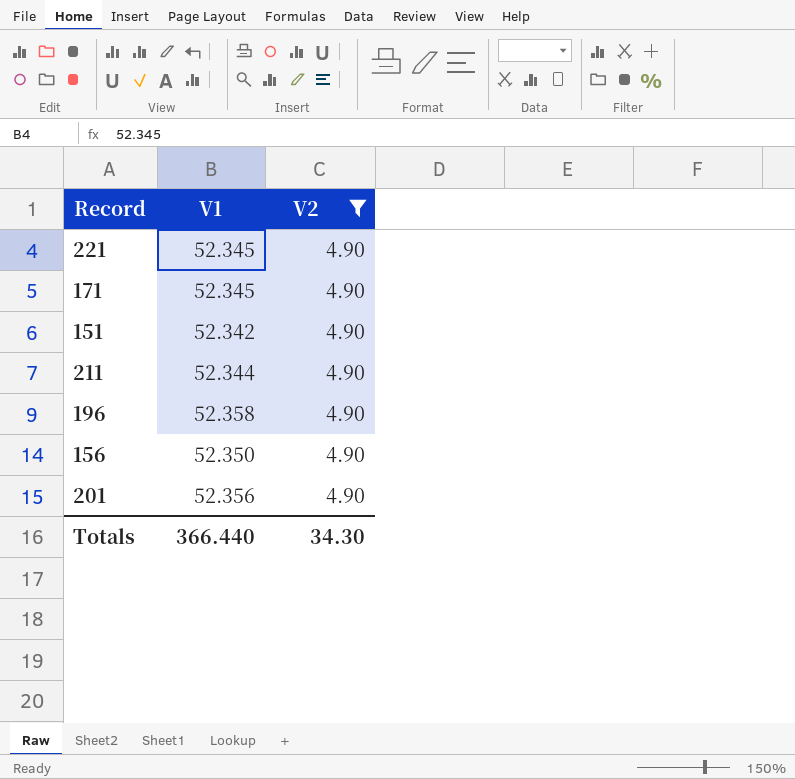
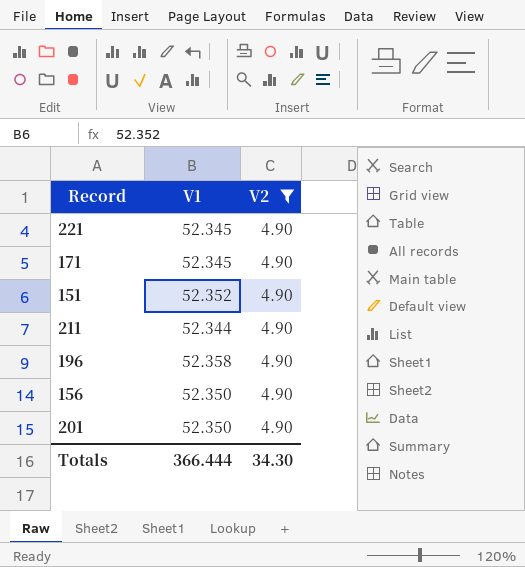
151 | V1: 52.342 -> 52.352
201 | V1: 52.356 -> 52.350
Totals | V1: 366.440 -> 366.444

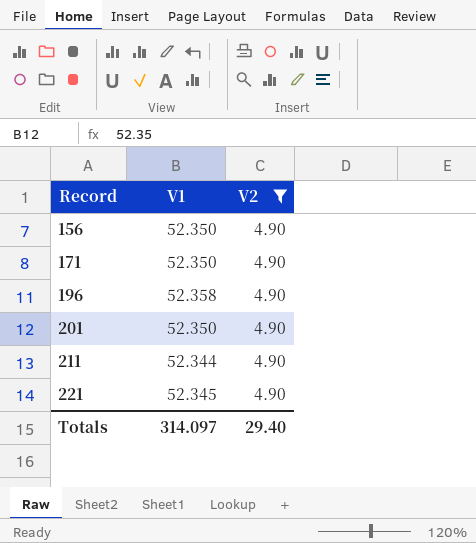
row order: none -> Record ascending
row 151: 52.352 | 4.90 -> none
171 | V1: 52.345 -> 52.350
Totals | V1: 366.444 -> 314.097
Totals | V2: 34.30 -> 29.40

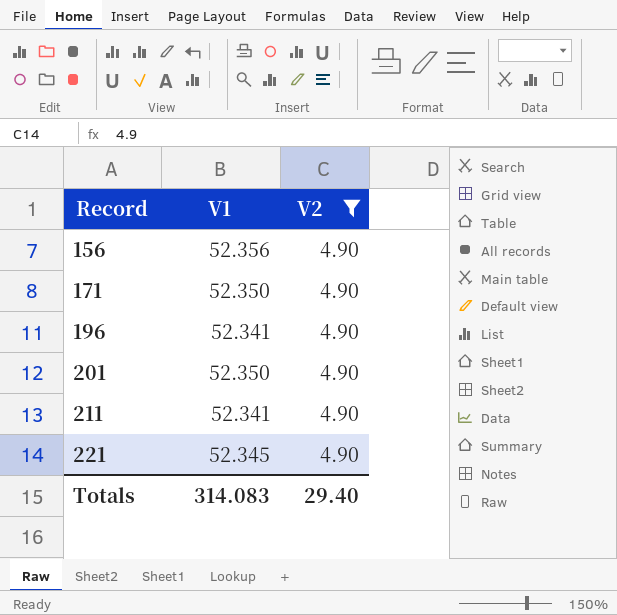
156 | V1: 52.350 -> 52.356
196 | V1: 52.358 -> 52.341
211 | V1: 52.344 -> 52.341
Totals | V1: 314.097 -> 314.083

